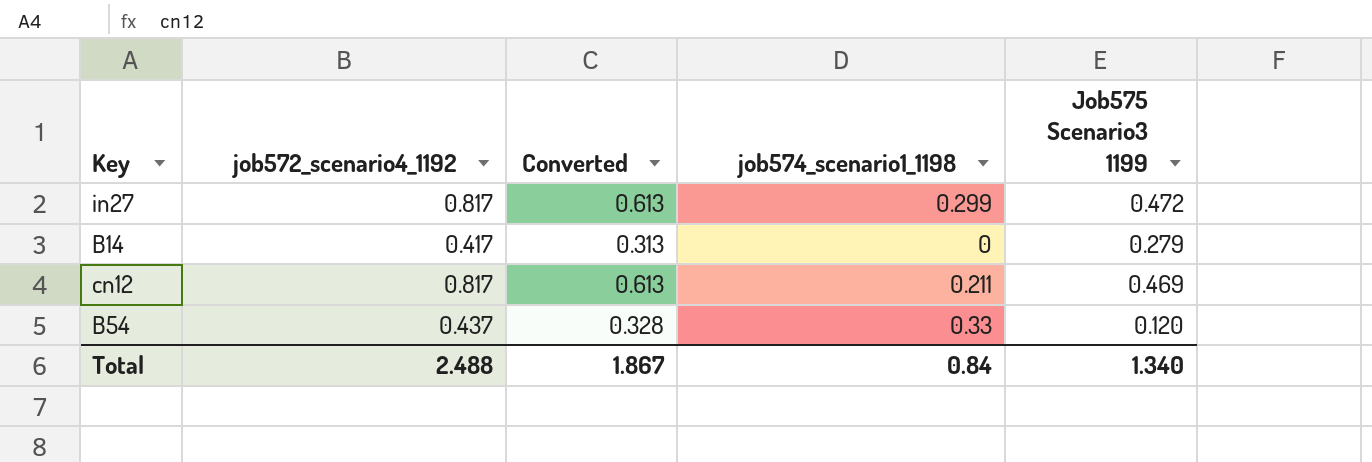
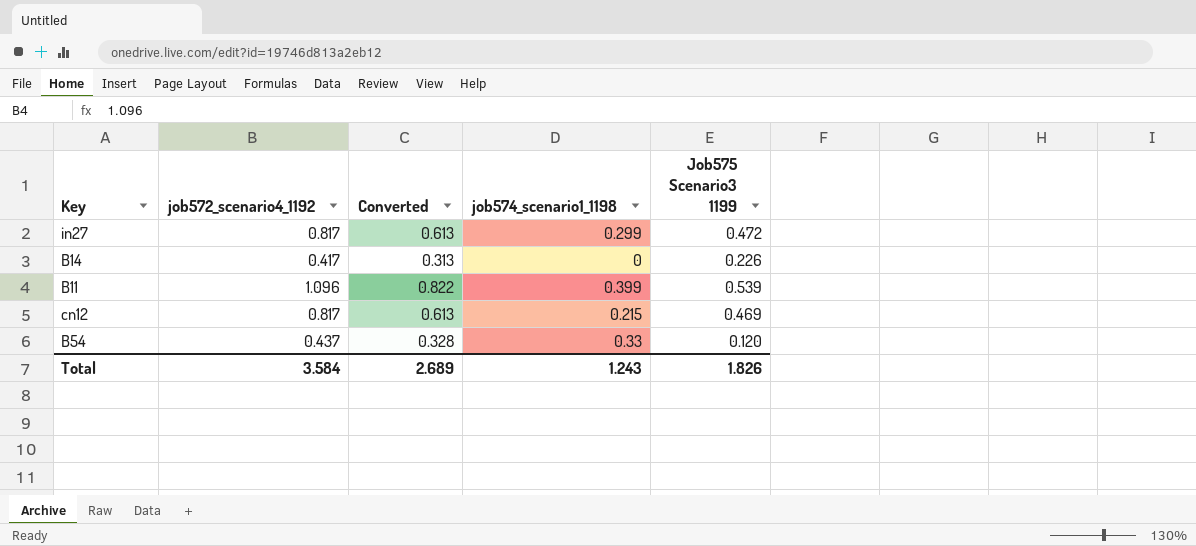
B14 | Job575 Scenario3 1199: 0.279 -> 0.226
row B11: none -> 1.096 | 0.822 | 0.399 | 0.539
cn12 | job574_scenario1_1198: 0.211 -> 0.215
Total | job572_scenario4_1192: 2.488 -> 3.584
Total | Converted: 1.867 -> 2.689
Total | job574_scenario1_1198: 0.84 -> 1.243
Total | Job575 Scenario3 1199: 1.340 -> 1.826

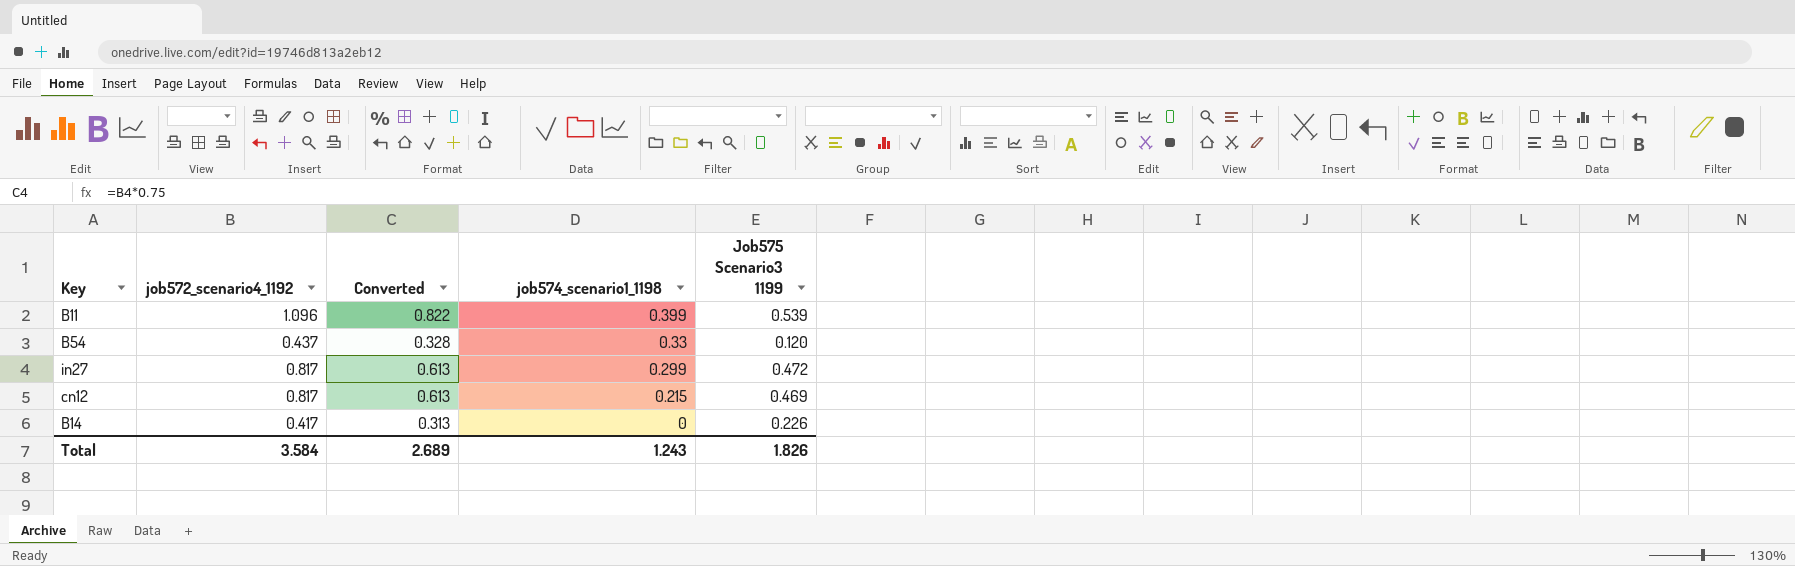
row order: none -> job574_scenario1_1198 descending

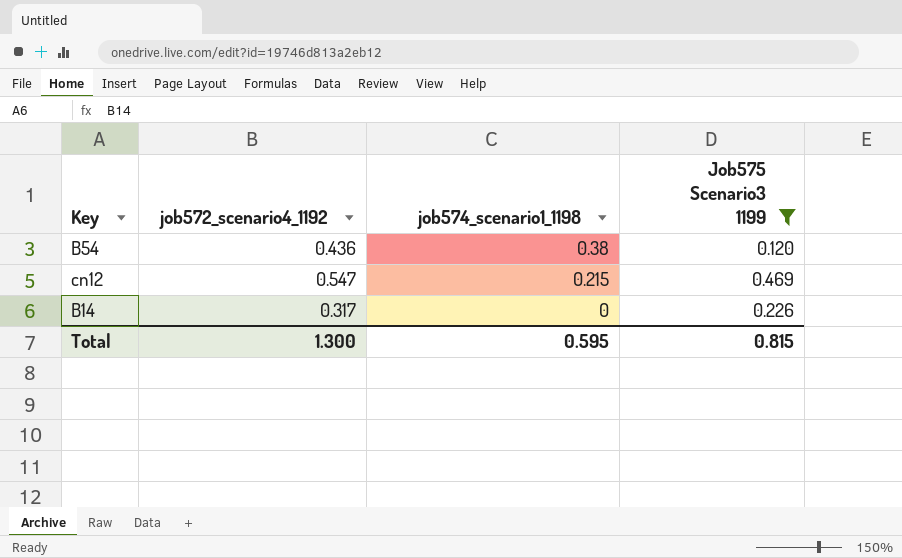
filter: none -> Job575 Scenario3 1199 <= 0.469
column Converted | formula: [job572_scenario4_1192] * 0.75 -> none
B54 | job572_scenario4_1192: 0.437 -> 0.436
B54 | job574_scenario1_1198: 0.33 -> 0.38
cn12 | job572_scenario4_1192: 0.817 -> 0.547
B14 | job572_scenario4_1192: 0.417 -> 0.317
Total | job572_scenario4_1192: 3.584 -> 1.300
Total | job574_scenario1_1198: 1.243 -> 0.595
Total | Job575 Scenario3 1199: 1.826 -> 0.815

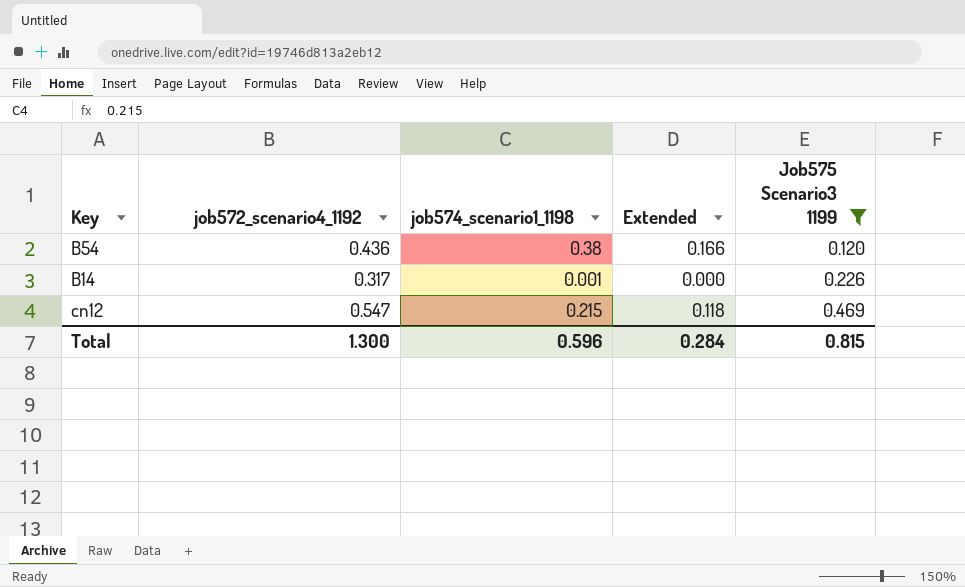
row order: job574_scenario1_1198 descending -> Job575 Scenario3 1199 ascending
column Extended | formula: none -> [job572_scenario4_1192] * [job574_scenario1_1198]
B14 | job574_scenario1_1198: 0 -> 0.001
Total | job574_scenario1_1198: 0.595 -> 0.596

